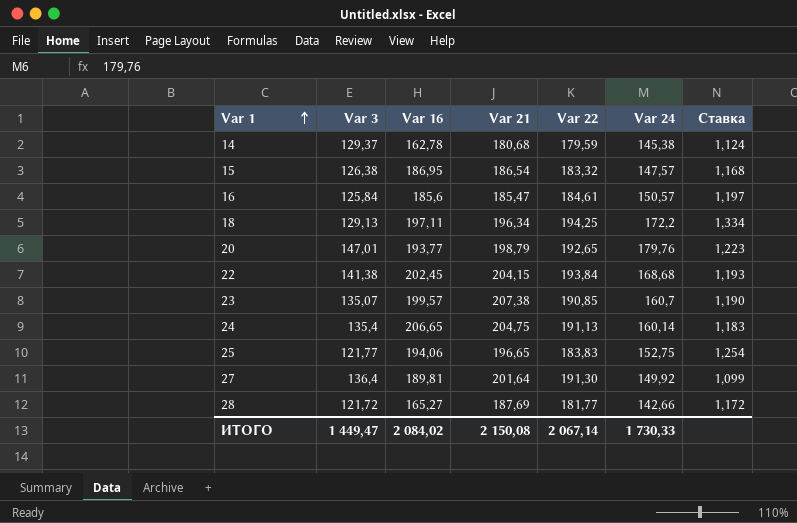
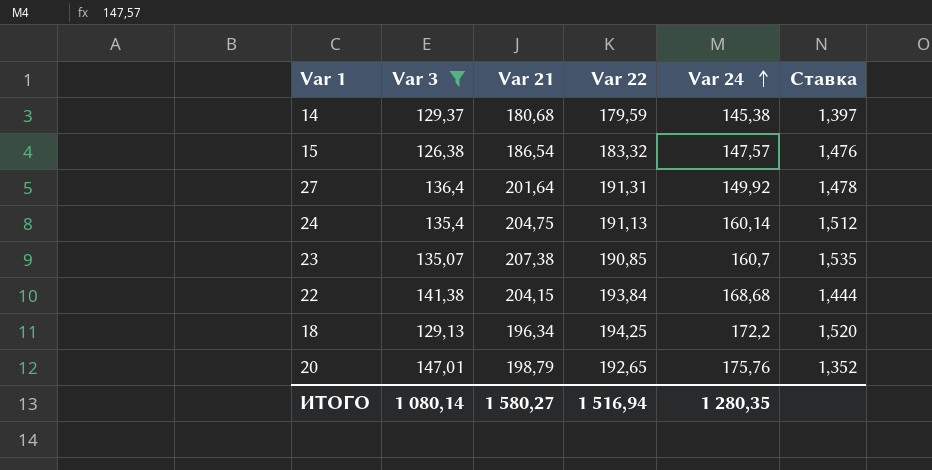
filter: none -> Var 3 >= 126,38
row order: Var 1 ascending -> Var 24 ascending
column Var 16 | position: 3 -> none
column Ставка | formula: [Var 24] / [Var 3] -> [Var 21] / [Var 3]
27 | Var 22: 191,30 -> 191,31
20 | Var 24: 179,76 -> 175,76
ИТОГО | Var 3: 1 449,47 -> 1 080,14
ИТОГО | Var 21: 2 150,08 -> 1 580,27
ИТОГО | Var 22: 2 067,14 -> 1 516,94
ИТОГО | Var 24: 1 730,33 -> 1 280,35

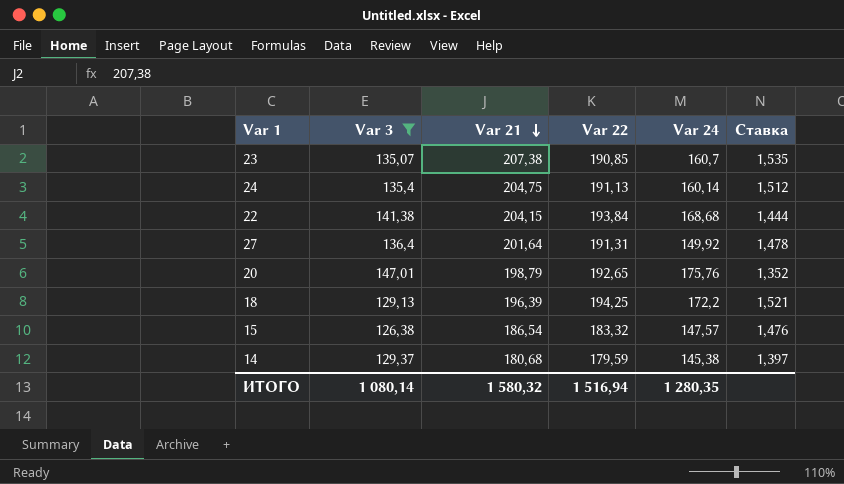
row order: Var 24 ascending -> Var 21 descending
18 | Var 21: 196,34 -> 196,39
18 | Ставка: 1,520 -> 1,521
ИТОГО | Var 21: 1 580,27 -> 1 580,32

